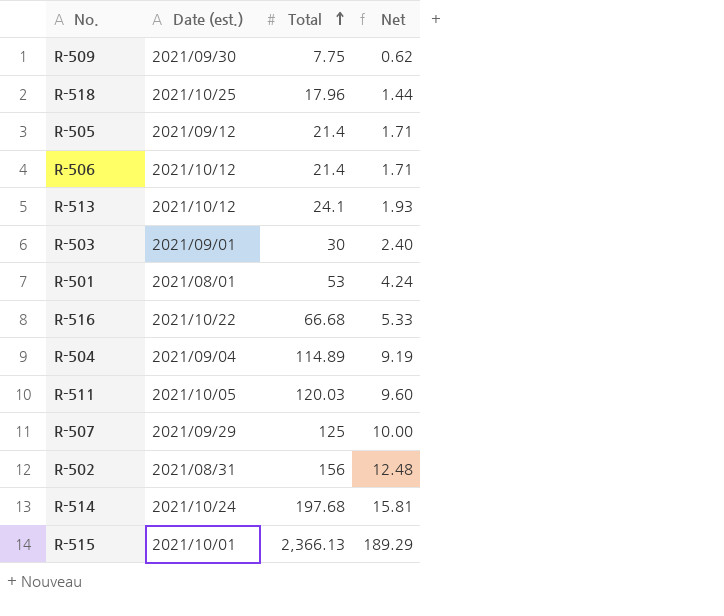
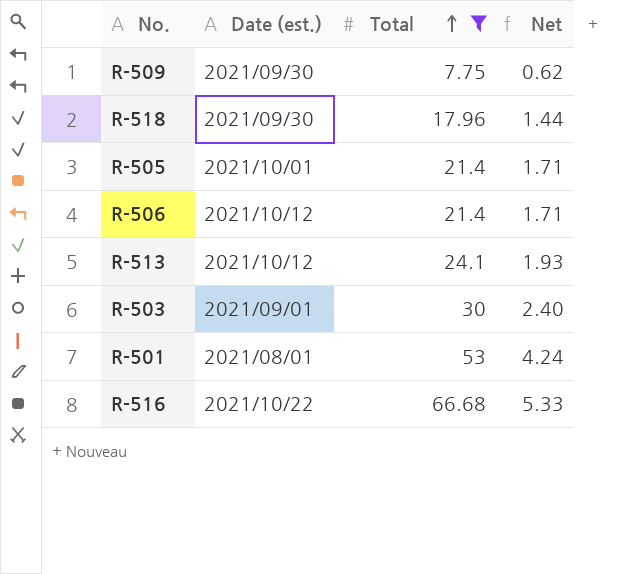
filter: none -> Total <= 66.68
R-518 | Date (est.): 2021/10/25 -> 2021/09/30
R-505 | Date (est.): 2021/09/12 -> 2021/10/01

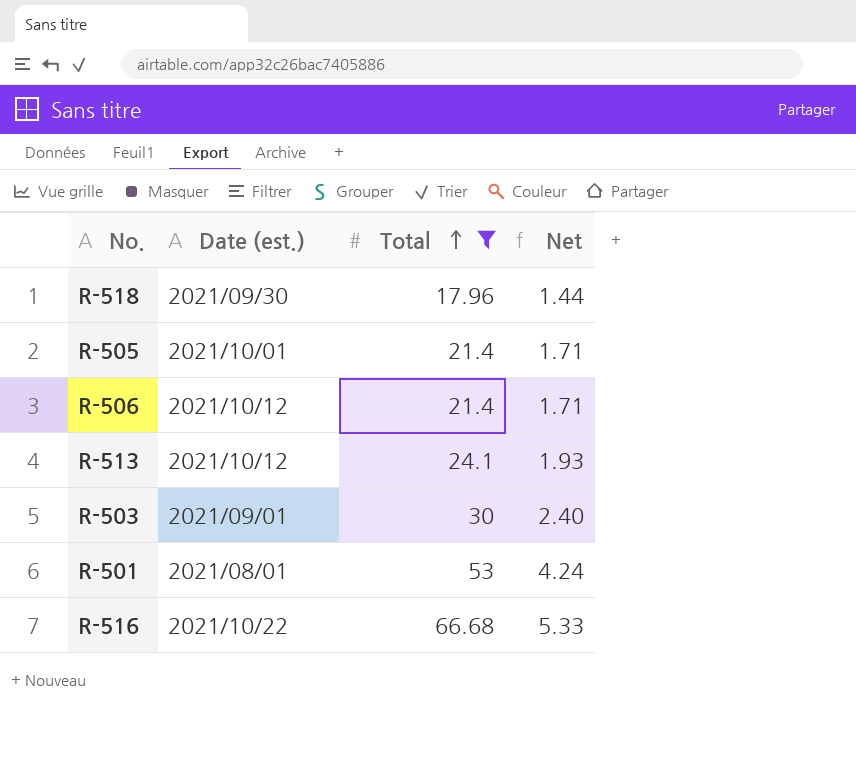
row R-509: 2021/09/30 | 7.75 | 0.62 -> none

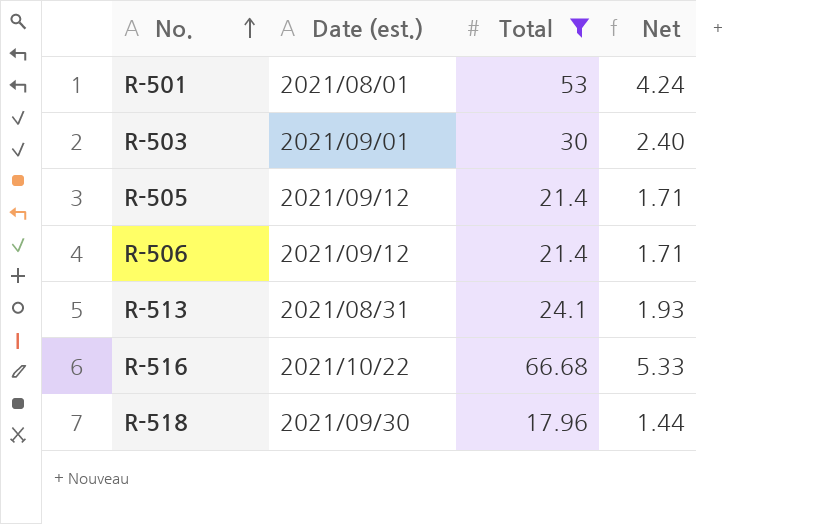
row order: Total ascending -> No. ascending
R-505 | Date (est.): 2021/10/01 -> 2021/09/12
R-506 | Date (est.): 2021/10/12 -> 2021/09/12
R-513 | Date (est.): 2021/10/12 -> 2021/08/31

